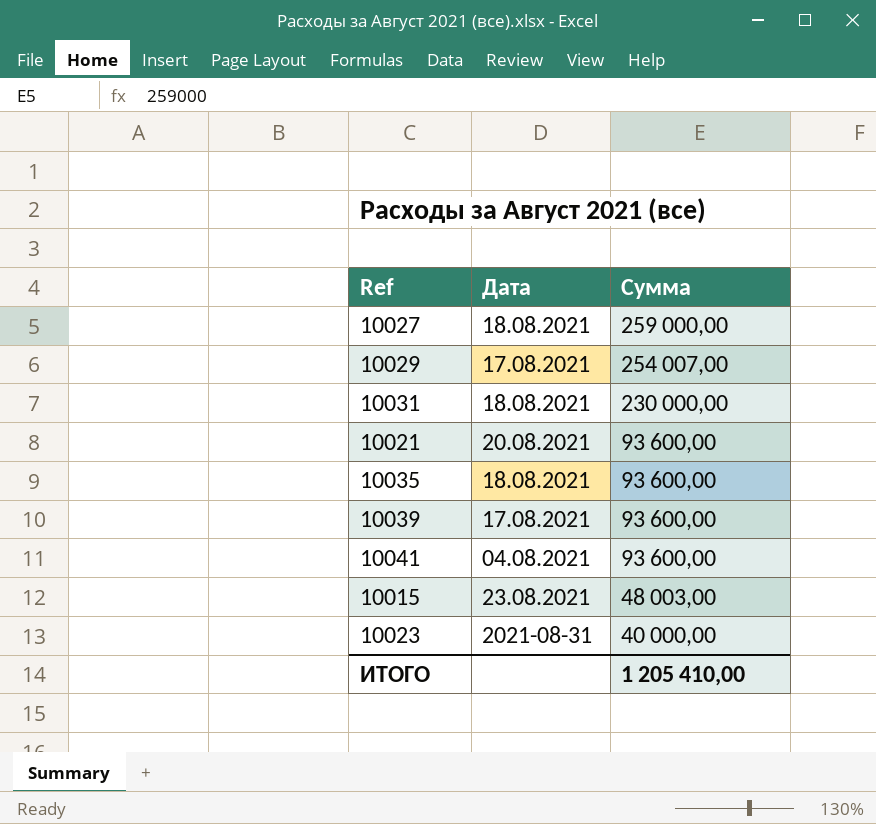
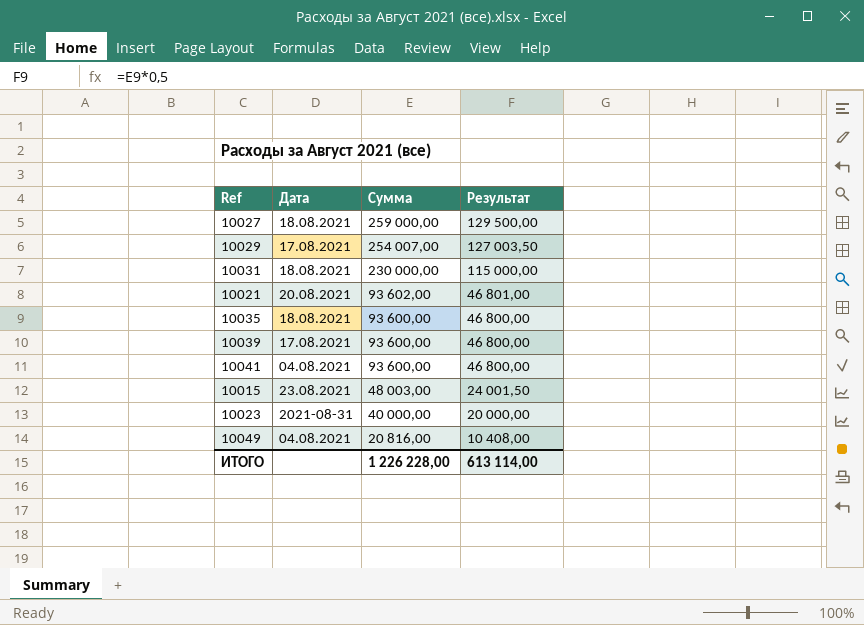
column Результат | formula: none -> [Сумма] * 0,5
10021 | Сумма: 93 600,00 -> 93 602,00
row 10049: none -> 04.08.2021 | 20 816,00 | 10 408,00
ИТОГО | Сумма: 1 205 410,00 -> 1 226 228,00

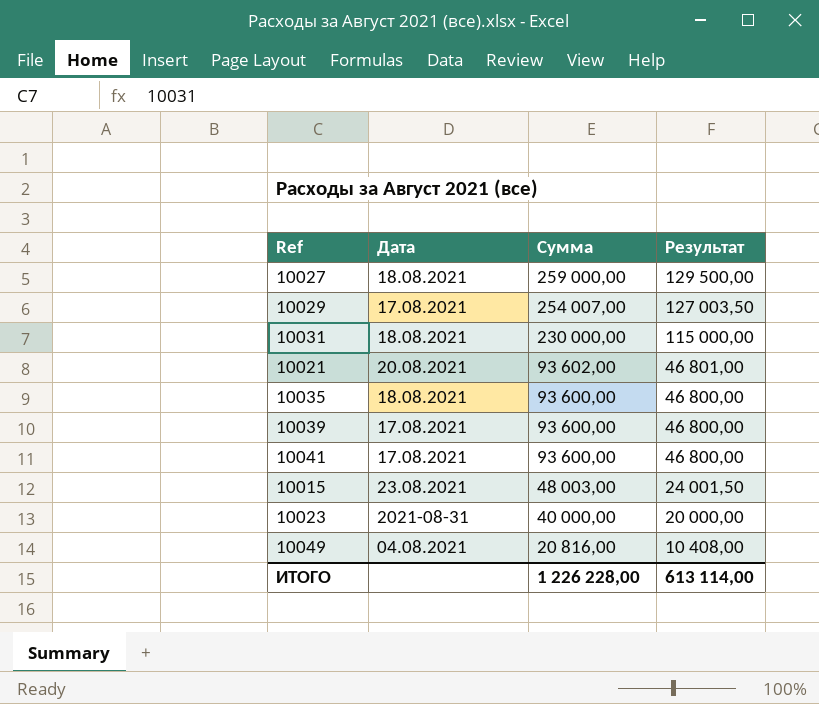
10041 | Дата: 04.08.2021 -> 17.08.2021

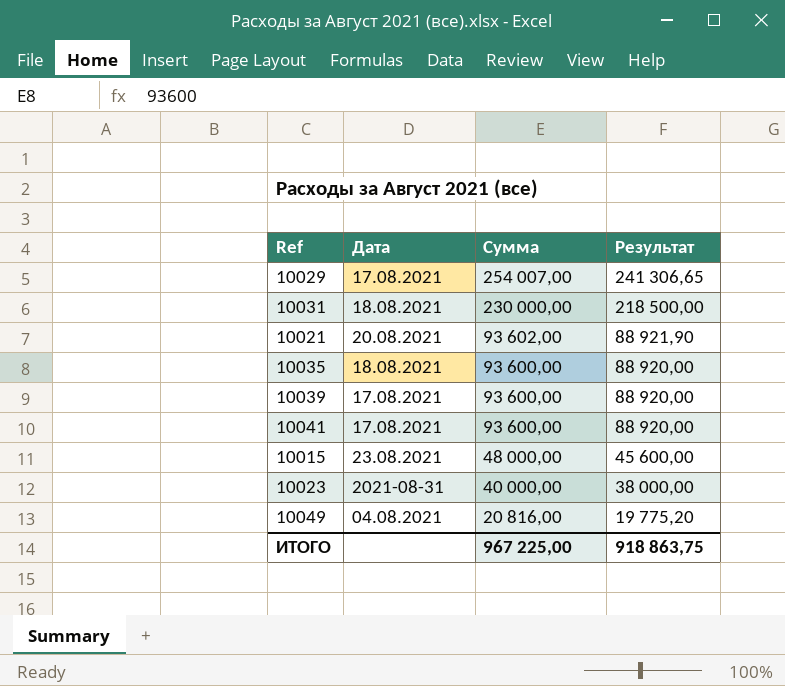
column Результат | formula: [Сумма] * 0,5 -> [Сумма] * 0,95
row 10027: 18.08.2021 | 259 000,00 | 129 500,00 -> none
10015 | Сумма: 48 003,00 -> 48 000,00
ИТОГО | Сумма: 1 226 228,00 -> 967 225,00
ИТОГО | Результат: 613 114,00 -> 918 863,75

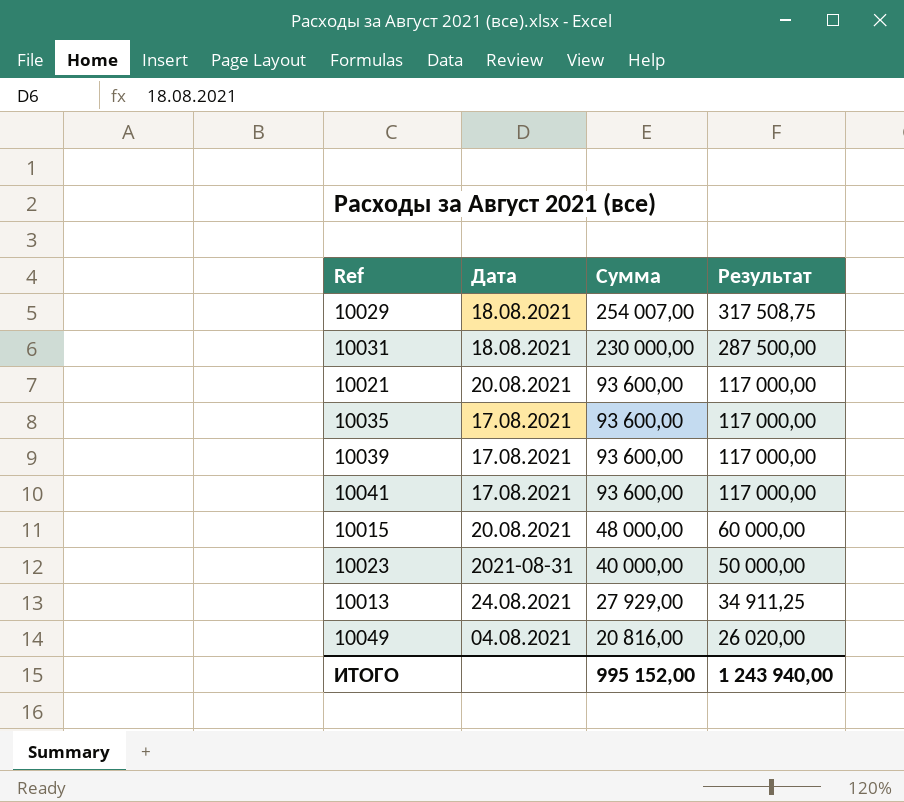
column Результат | formula: [Сумма] * 0,95 -> [Сумма] * 1,25
10029 | Дата: 17.08.2021 -> 18.08.2021
10021 | Сумма: 93 602,00 -> 93 600,00
10035 | Дата: 18.08.2021 -> 17.08.2021
10015 | Дата: 23.08.2021 -> 20.08.2021
row 10013: none -> 24.08.2021 | 27 929,00 | 34 911,25
ИТОГО | Сумма: 967 225,00 -> 995 152,00
ИТОГО | Результат: 918 863,75 -> 1 243 940,00

